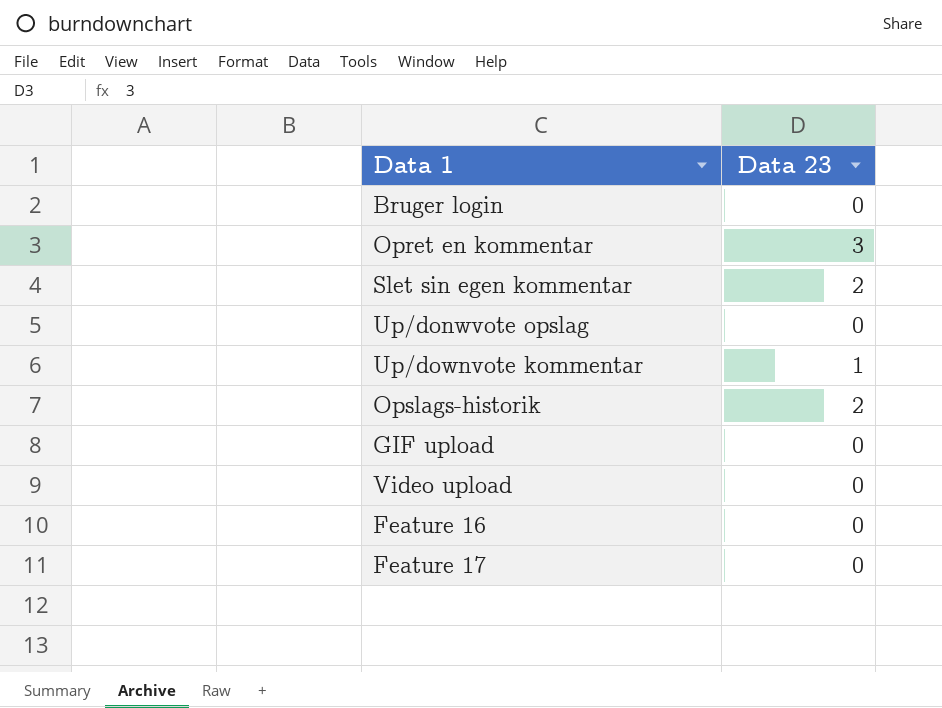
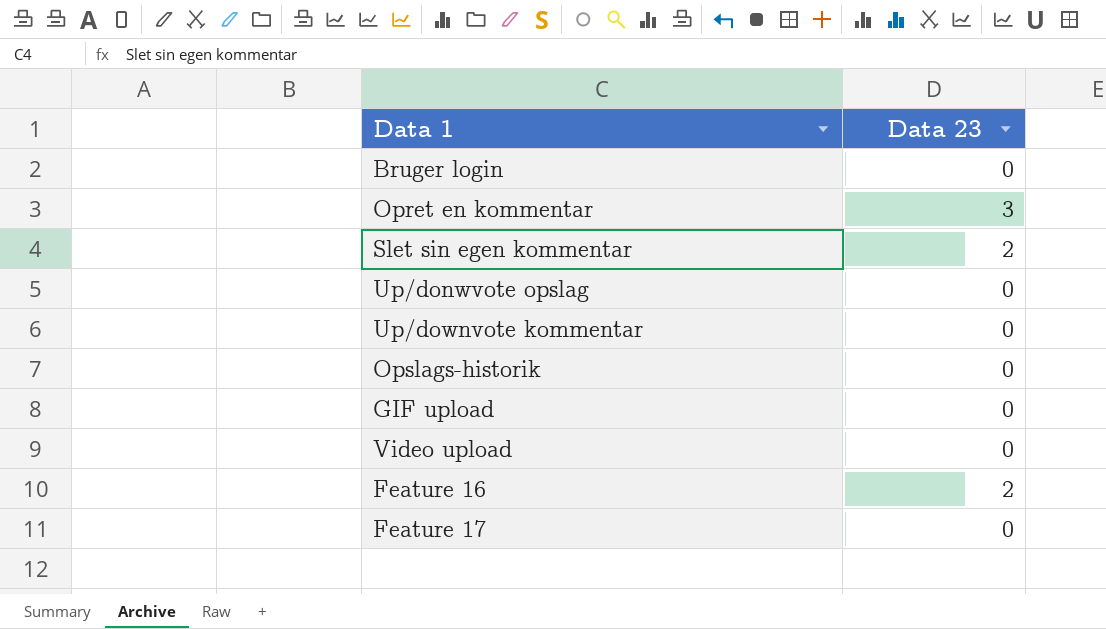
Up/downvote kommentar | Data 23: 1 -> 0
Opslags-historik | Data 23: 2 -> 0
Feature 16 | Data 23: 0 -> 2

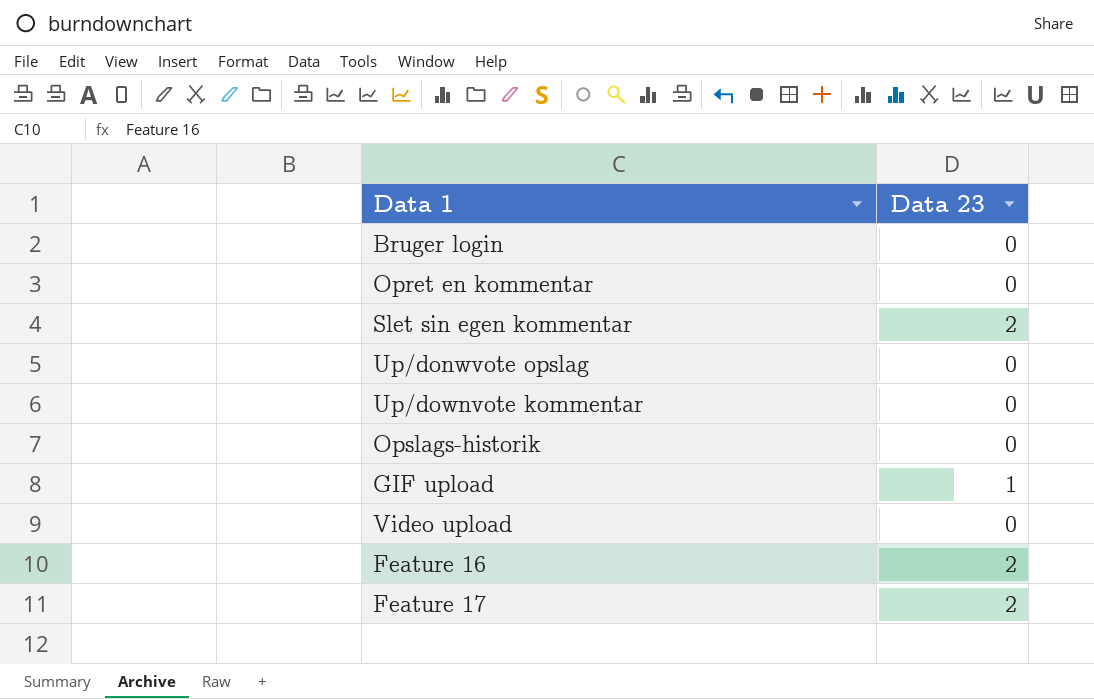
Opret en kommentar | Data 23: 3 -> 0
GIF upload | Data 23: 0 -> 1
Feature 17 | Data 23: 0 -> 2

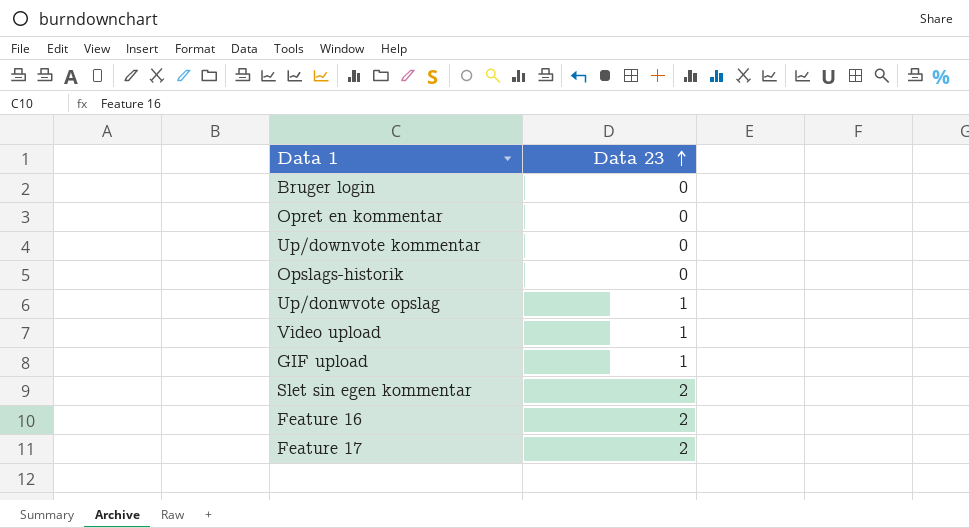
row order: none -> Data 23 ascending
Up/donwvote opslag | Data 23: 0 -> 1
Video upload | Data 23: 0 -> 1

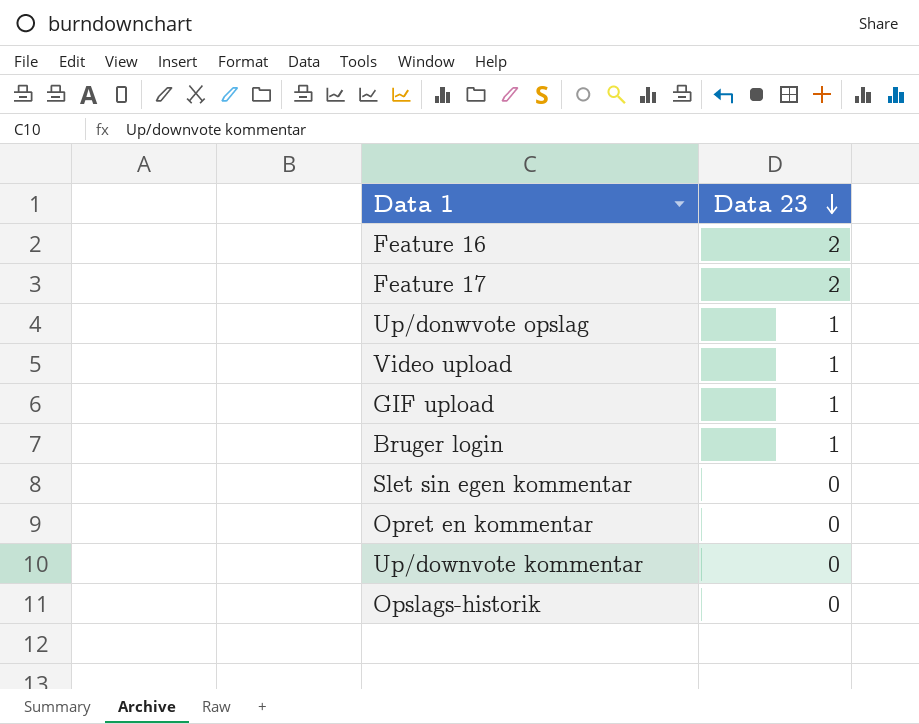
row order: Data 23 ascending -> Data 23 descending
Bruger login | Data 23: 0 -> 1
Slet sin egen kommentar | Data 23: 2 -> 0

